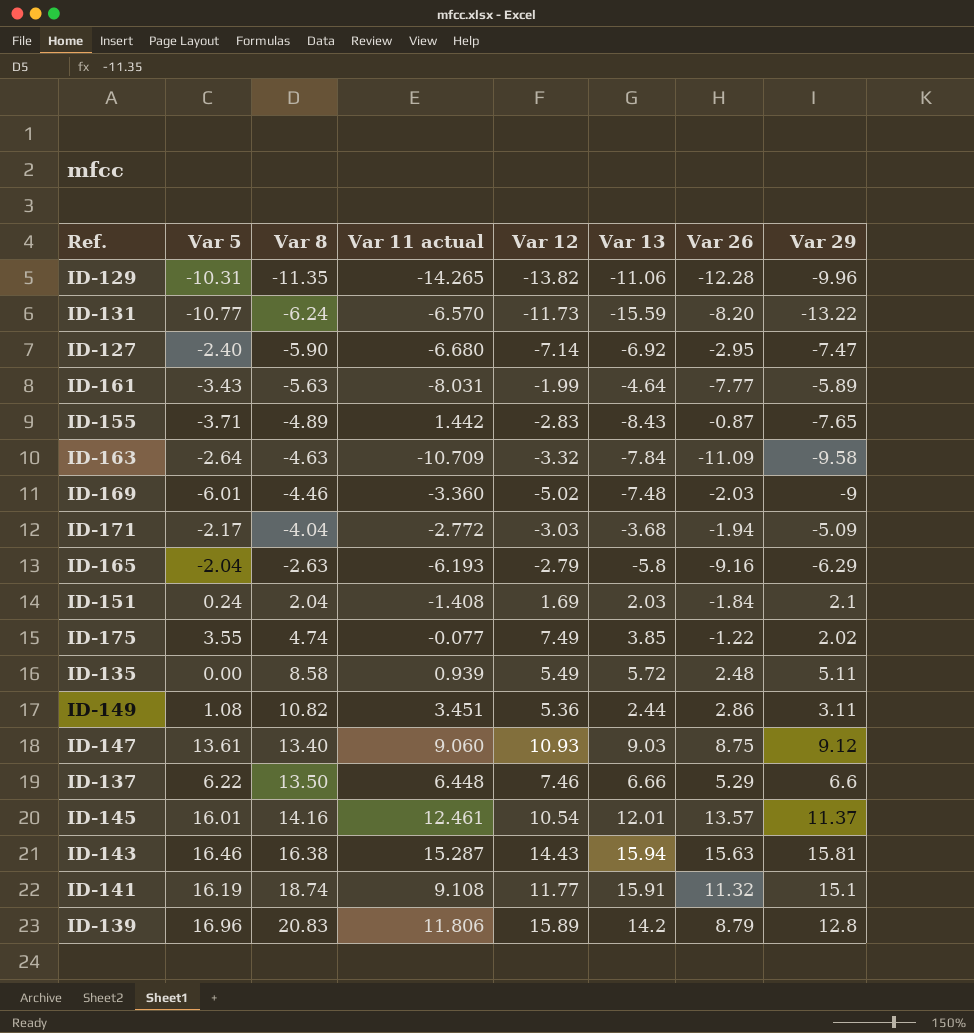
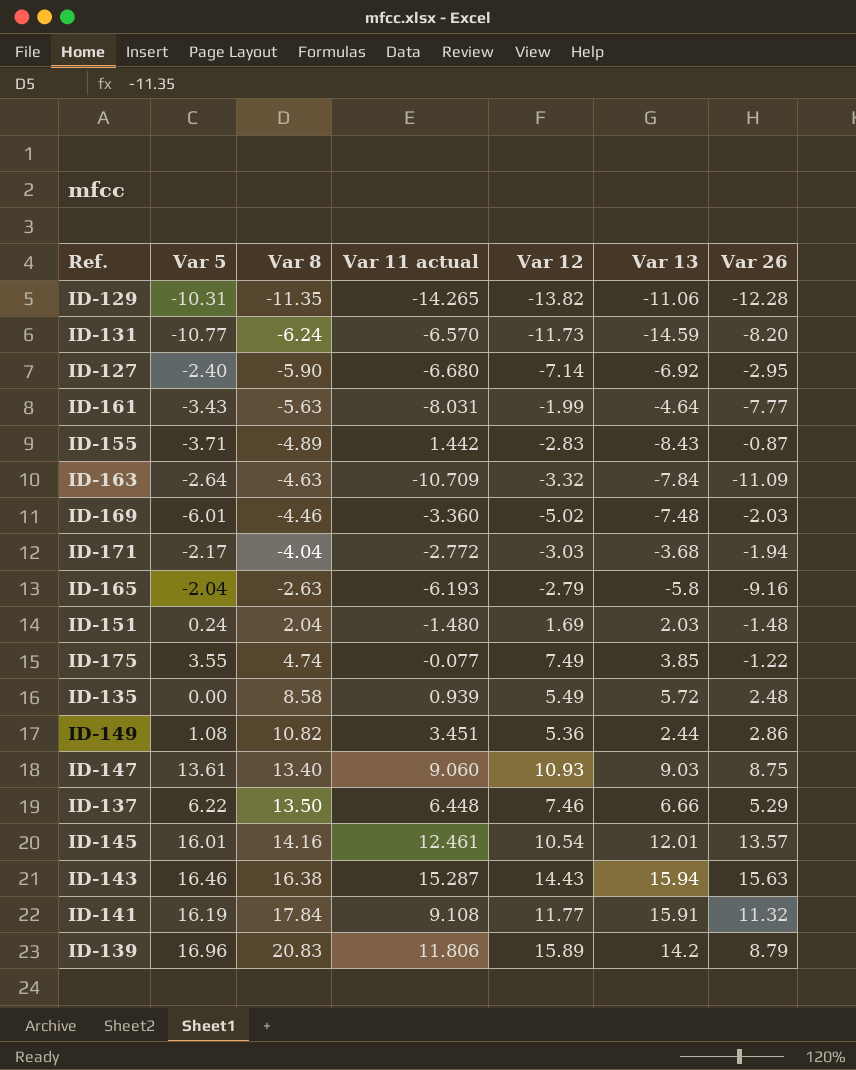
column Var 29 | position: 8 -> none
ID-131 | Var 13: -15.59 -> -14.59
ID-151 | Var 11 actual: -1.408 -> -1.480
ID-151 | Var 26: -1.84 -> -1.48
ID-141 | Var 8: 18.74 -> 17.84

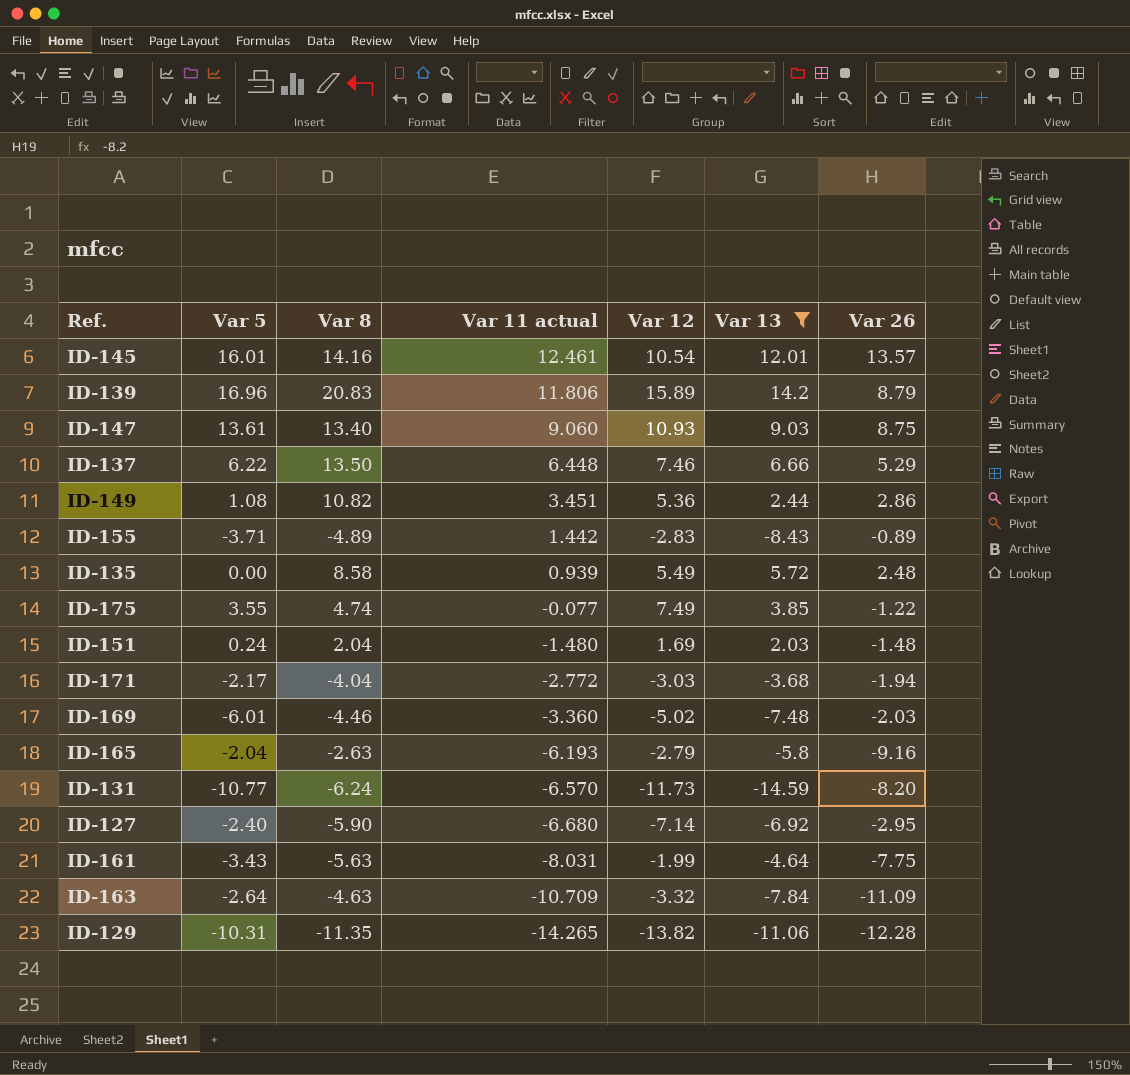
filter: none -> Var 13 <= 14.2
row order: Var 8 ascending -> Var 11 actual descending
ID-155 | Var 26: -0.87 -> -0.89
ID-161 | Var 26: -7.77 -> -7.75

